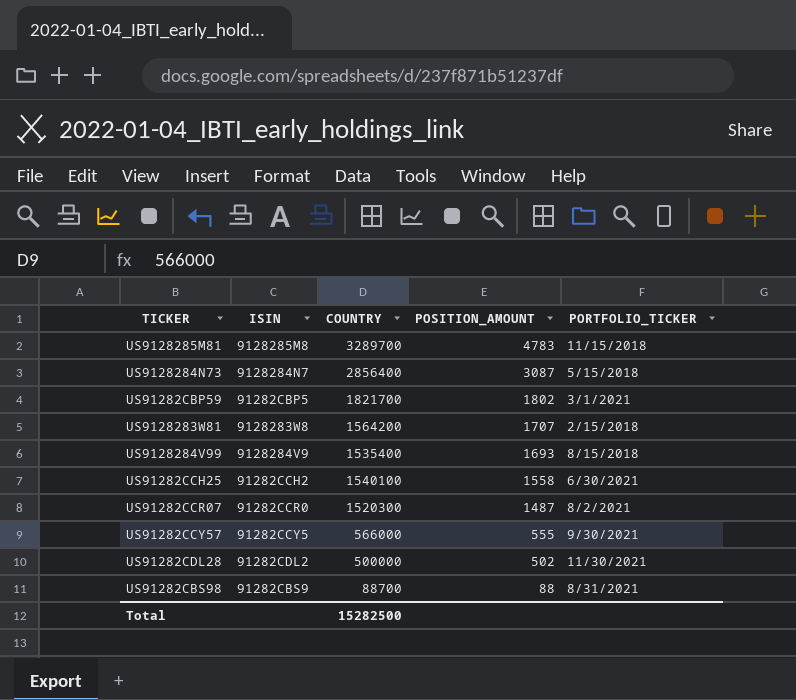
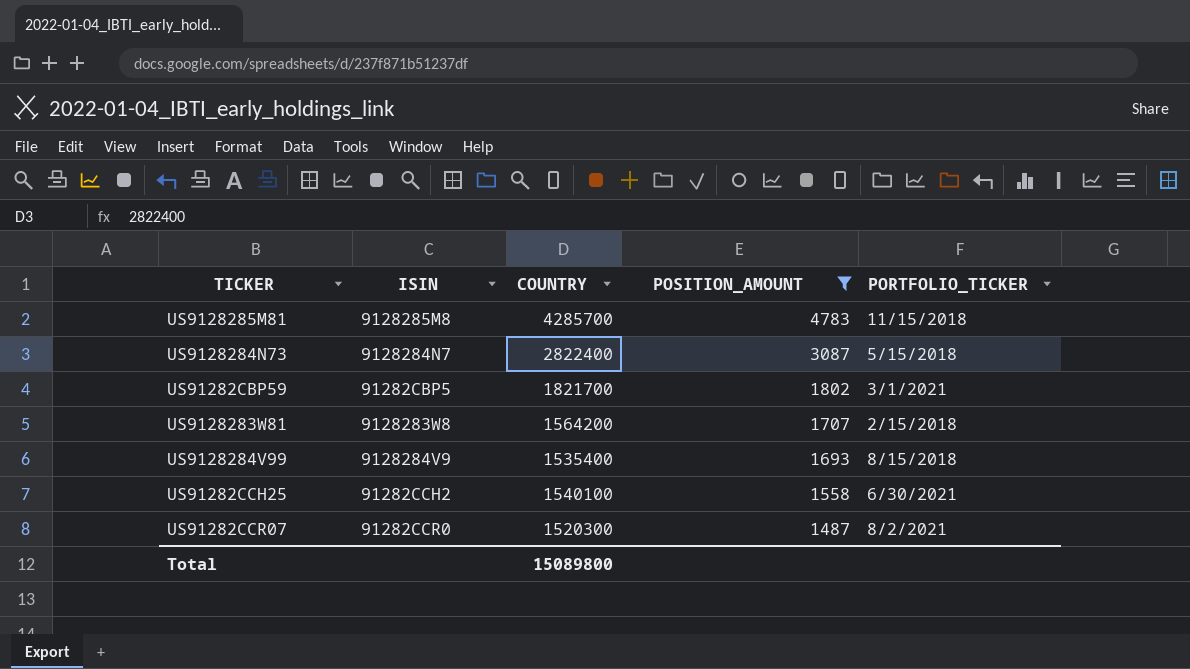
filter: none -> POSITION_AMOUNT >= 1487
US9128285M81 | COUNTRY: 3289700 -> 4285700
US9128284N73 | COUNTRY: 2856400 -> 2822400
Total | COUNTRY: 15282500 -> 15089800

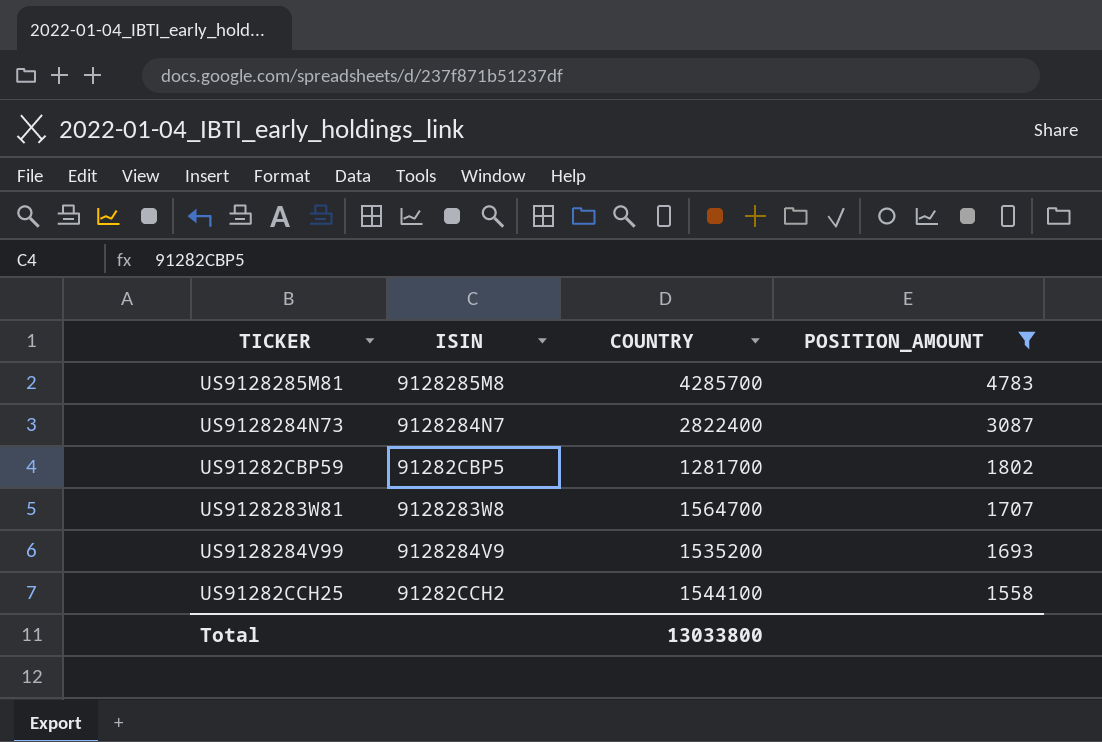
column PORTFOLIO_TICKER | position: 5 -> none
row US91282CCR07: 91282CCR0 | 1520300 | 1487 | 8/2/2021 -> none
US91282CBP59 | COUNTRY: 1821700 -> 1281700
US9128283W81 | COUNTRY: 1564200 -> 1564700
US9128284V99 | COUNTRY: 1535400 -> 1535200
US91282CCH25 | COUNTRY: 1540100 -> 1544100
Total | COUNTRY: 15089800 -> 13033800

